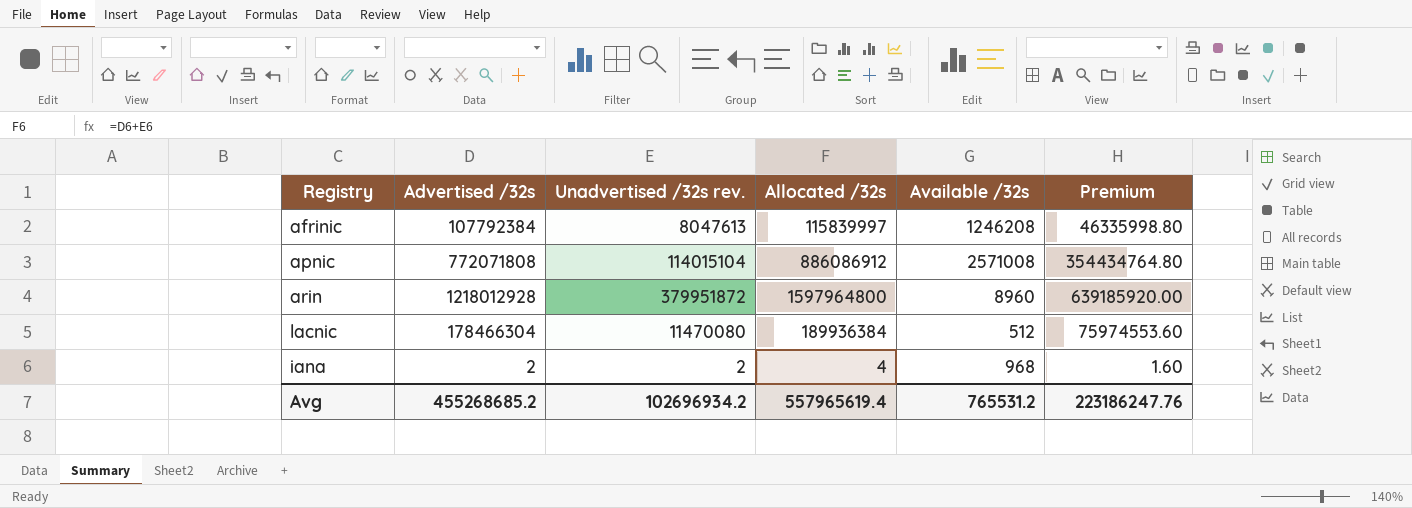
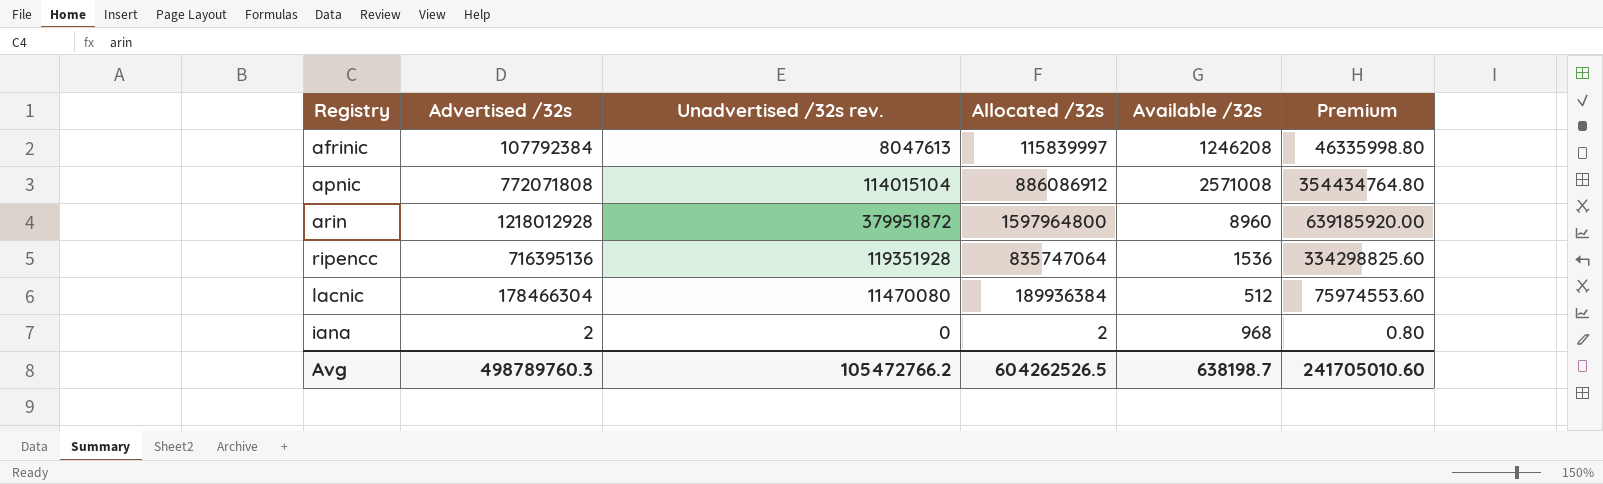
row ripencc: none -> 716395136 | 119351928 | 835747064 | 1536 | 334298825.60
iana | Unadvertised /32s rev.: 2 -> 0
iana | Allocated /32s: 4 -> 2
iana | Premium: 1.60 -> 0.80
Avg | Advertised /32s: 455268685.2 -> 498789760.3
Avg | Unadvertised /32s rev.: 102696934.2 -> 105472766.2
Avg | Allocated /32s: 557965619.4 -> 604262526.5
Avg | Available /32s: 765531.2 -> 638198.7
Avg | Premium: 223186247.76 -> 241705010.60

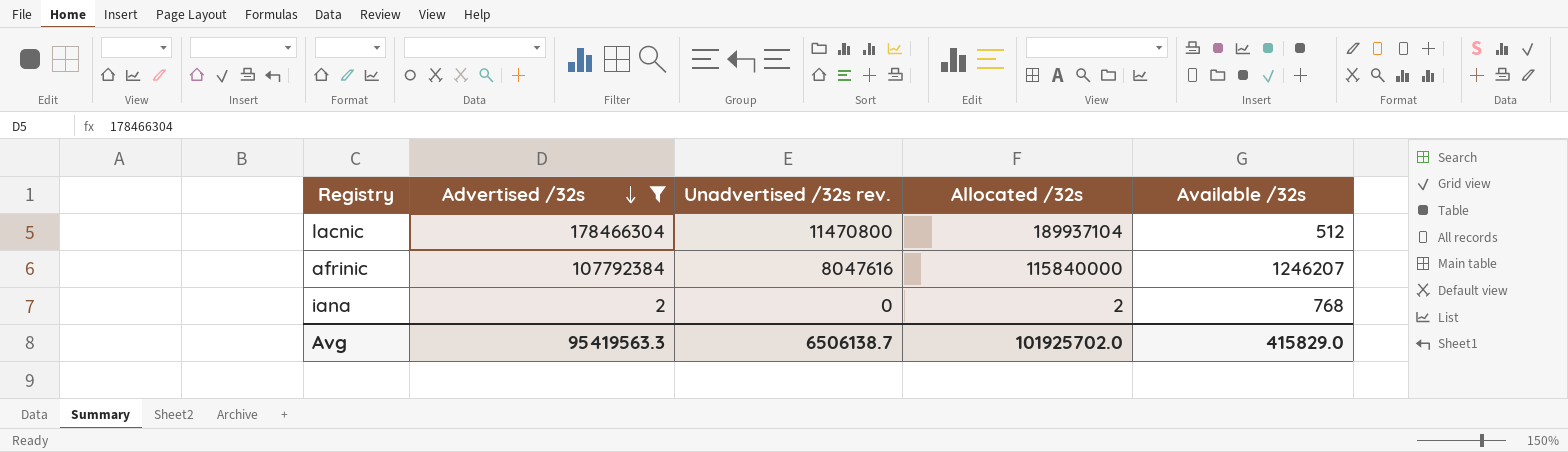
filter: none -> Advertised /32s <= 178466304
row order: none -> Advertised /32s descending
column Premium | formula: [Allocated /32s] * 0.4 -> none
lacnic | Unadvertised /32s rev.: 11470080 -> 11470800
lacnic | Allocated /32s: 189936384 -> 189937104
afrinic | Unadvertised /32s rev.: 8047613 -> 8047616
afrinic | Allocated /32s: 115839997 -> 115840000
afrinic | Available /32s: 1246208 -> 1246207
iana | Available /32s: 968 -> 768
Avg | Advertised /32s: 498789760.3 -> 95419563.3
Avg | Unadvertised /32s rev.: 105472766.2 -> 6506138.7
Avg | Allocated /32s: 604262526.5 -> 101925702.0
Avg | Available /32s: 638198.7 -> 415829.0

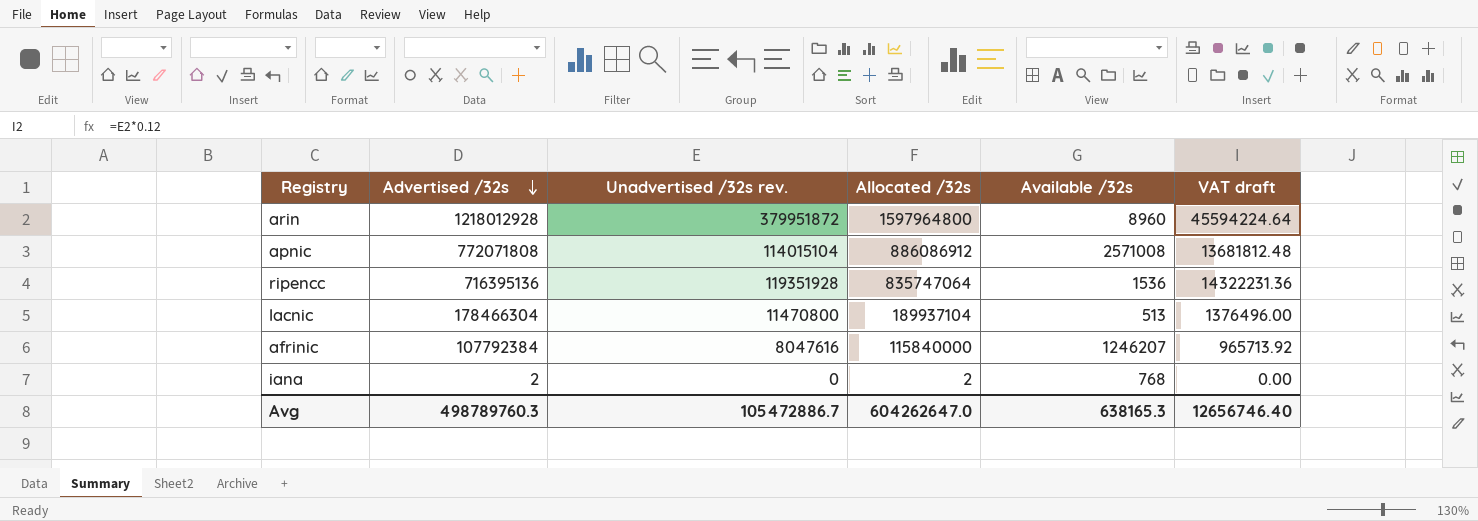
filter: Advertised /32s <= 178466304 -> none
column VAT draft | formula: none -> [Unadvertised /32s rev.] * 0.12
lacnic | Available /32s: 512 -> 513
Avg | Advertised /32s: 95419563.3 -> 498789760.3
Avg | Unadvertised /32s rev.: 6506138.7 -> 105472886.7
Avg | Allocated /32s: 101925702.0 -> 604262647.0
Avg | Available /32s: 415829.0 -> 638165.3

